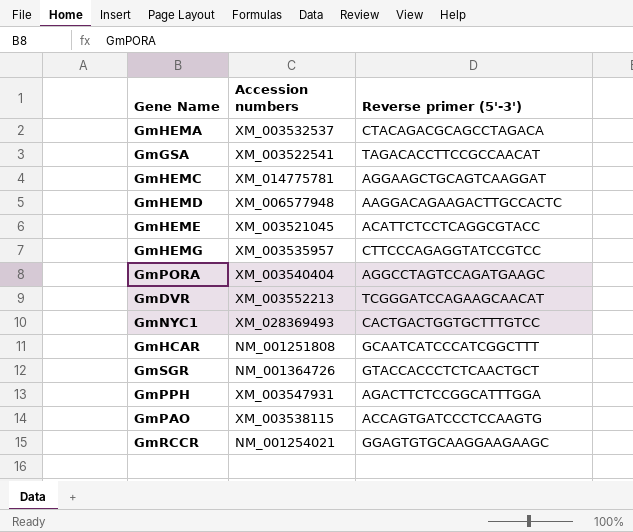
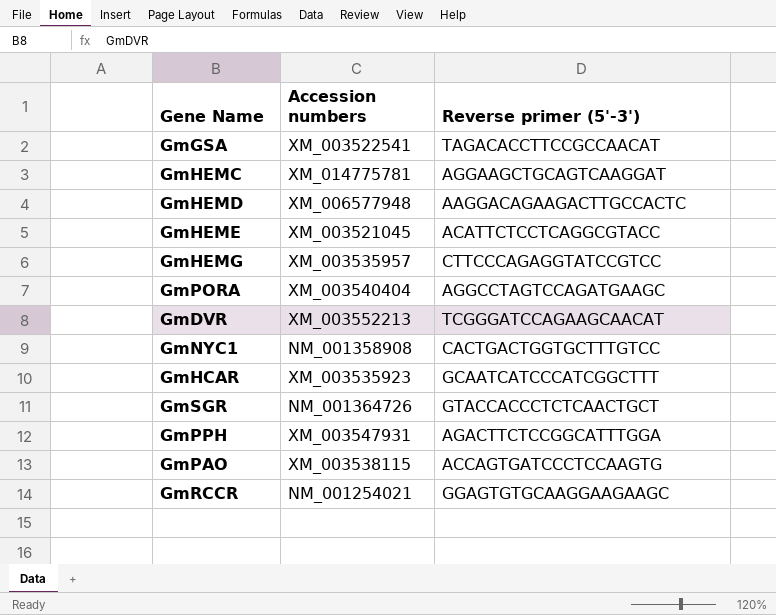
row GmHEMA: XM_003532537 | CTACAGACGCAGCCTAGACA -> none
GmNYC1 | Accession numbers: XM_028369493 -> NM_001358908
GmHCAR | Accession numbers: NM_001251808 -> XM_003535923

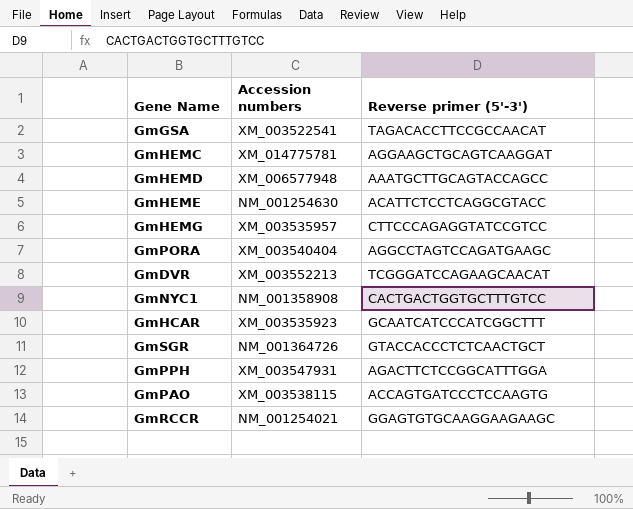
GmHEMD | Reverse primer (5'-3'): AAGGACAGAAGACTTGCCACTC -> AAATGCTTGCAGTACCAGCC
GmHEME | Accession numbers: XM_003521045 -> NM_001254630

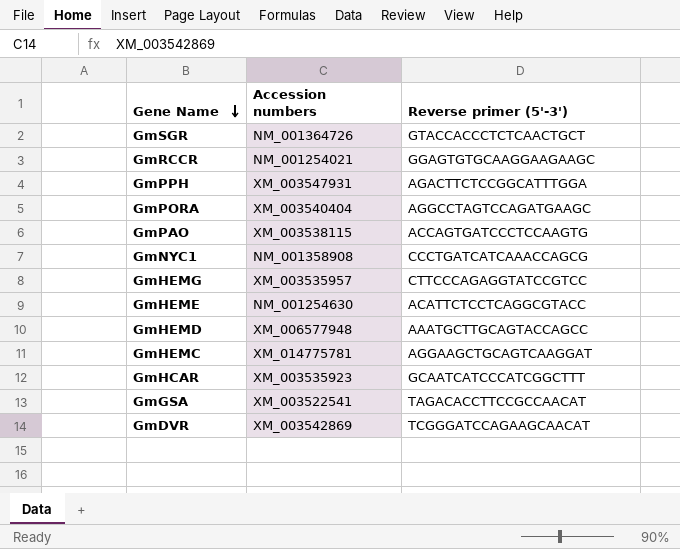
row order: none -> Gene Name descending
GmNYC1 | Reverse primer (5'-3'): CACTGACTGGTGCTTTGTCC -> CCCTGATCATCAAACCAGCG
GmDVR | Accession numbers: XM_003552213 -> XM_003542869

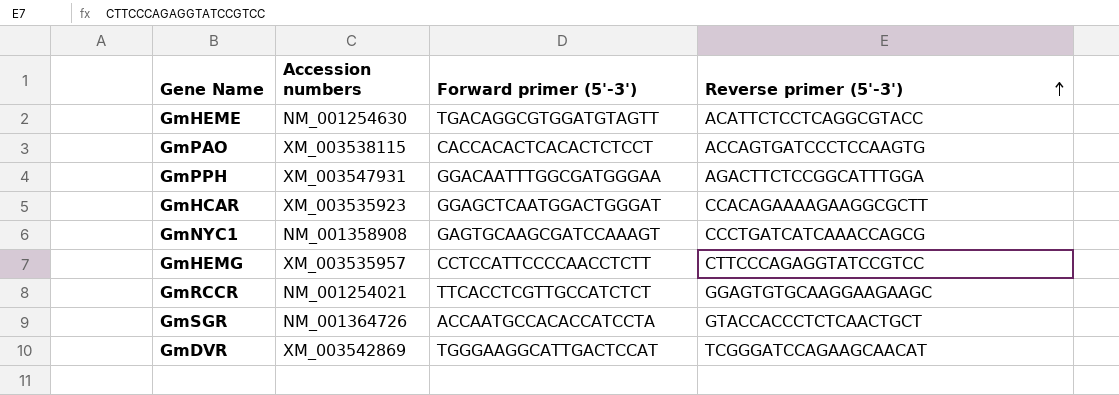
row order: Gene Name descending -> Reverse primer (5'-3') ascending
column Forward primer (5'-3') | position: none -> 3
row GmPORA: XM_003540404 | AGGCCTAGTCCAGATGAAGC -> none
row GmHEMD: XM_006577948 | AAATGCTTGCAGTACCAGCC -> none
row GmHEMC: XM_014775781 | AGGAAGCTGCAGTCAAGGAT -> none
row GmGSA: XM_003522541 | TAGACACCTTCCGCCAACAT -> none
GmHCAR | Reverse primer (5'-3'): GCAATCATCCCATCGGCTTT -> CCACAGAAAAGAAGGCGCTT

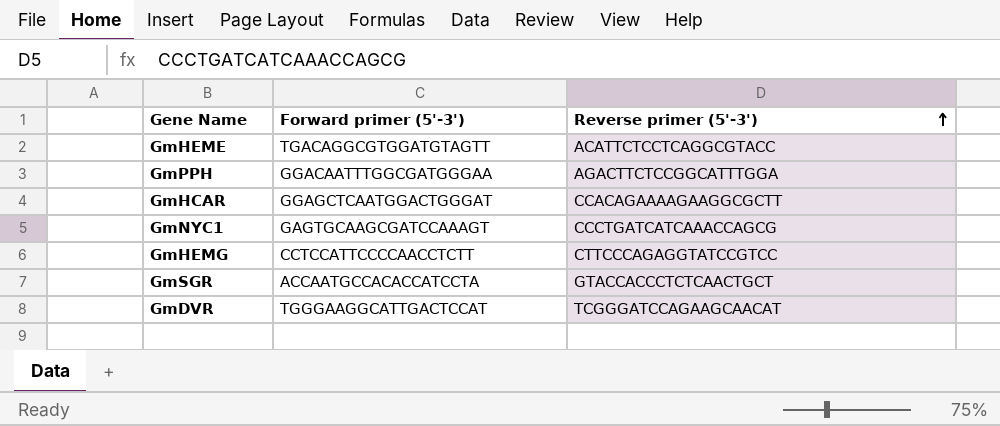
column Accession numbers | position: 2 -> none
row GmPAO: XM_003538115 | CACCACACTCACACTCTCCT | ACCAGTGATCCCTCCAAGTG -> none
row GmRCCR: NM_001254021 | TTCACCTCGTTGCCATCTCT | GGAGTGTGCAAGGAAGAAGC -> none

